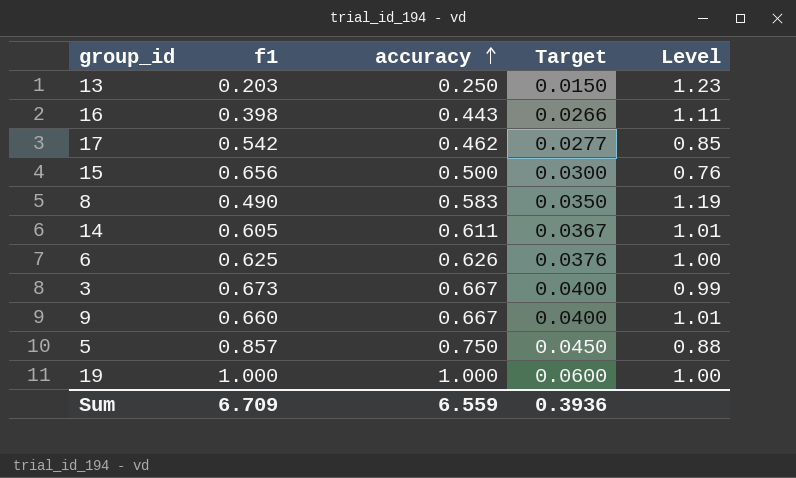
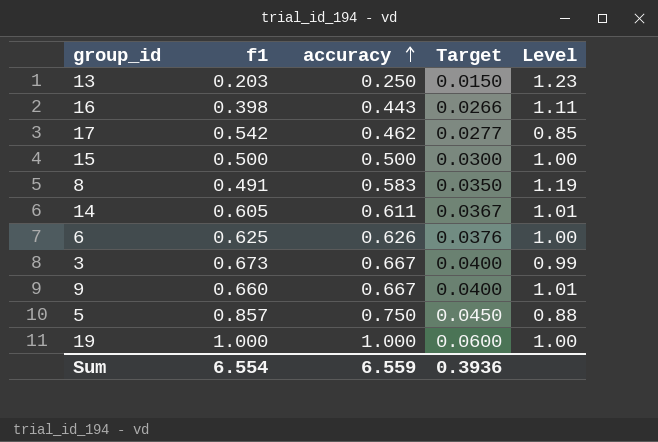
15 | f1: 0.656 -> 0.500
15 | Level: 0.76 -> 1.00
8 | f1: 0.490 -> 0.491
Sum | f1: 6.709 -> 6.554

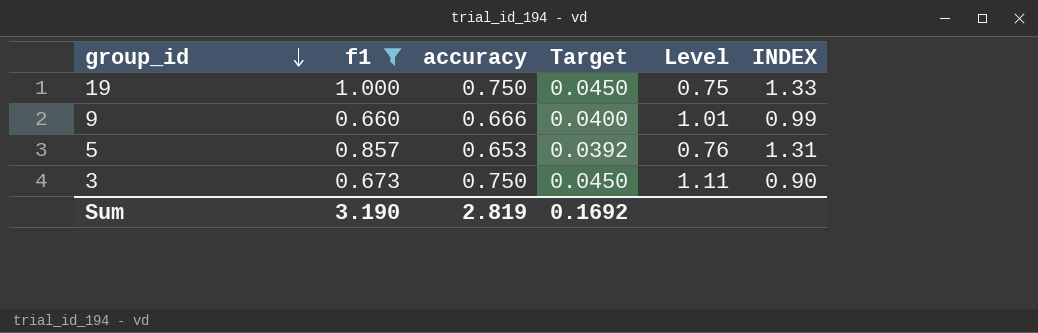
filter: none -> f1 >= 0.660
row order: accuracy ascending -> group_id descending
column INDEX | formula: none -> [f1] / [accuracy]
19 | accuracy: 1.000 -> 0.750
19 | Target: 0.0600 -> 0.0450
19 | Level: 1.00 -> 0.75
9 | accuracy: 0.667 -> 0.666
5 | accuracy: 0.750 -> 0.653
5 | Target: 0.0450 -> 0.0392
5 | Level: 0.88 -> 0.76
3 | accuracy: 0.667 -> 0.750
3 | Target: 0.0400 -> 0.0450
3 | Level: 0.99 -> 1.11
Sum | f1: 6.554 -> 3.190
Sum | accuracy: 6.559 -> 2.819
Sum | Target: 0.3936 -> 0.1692

